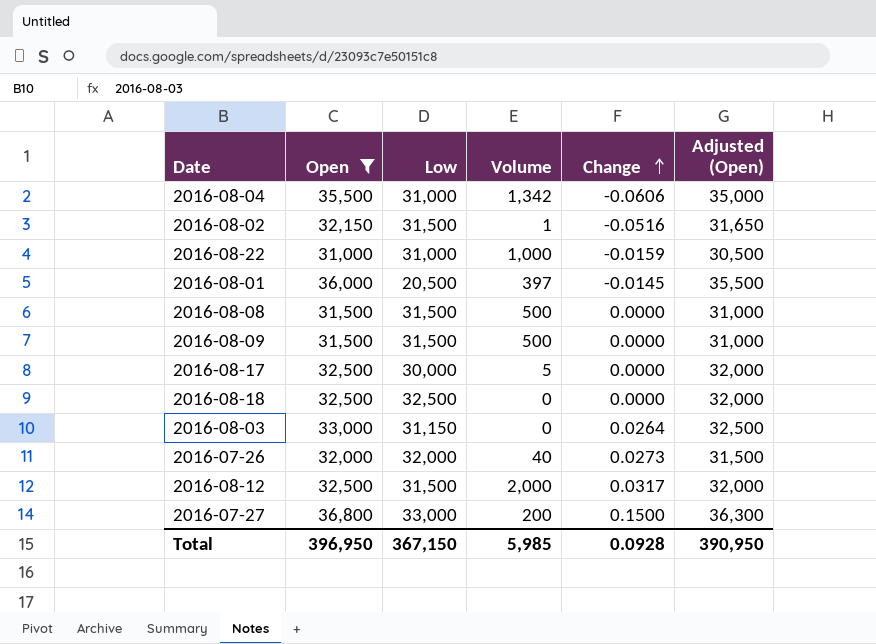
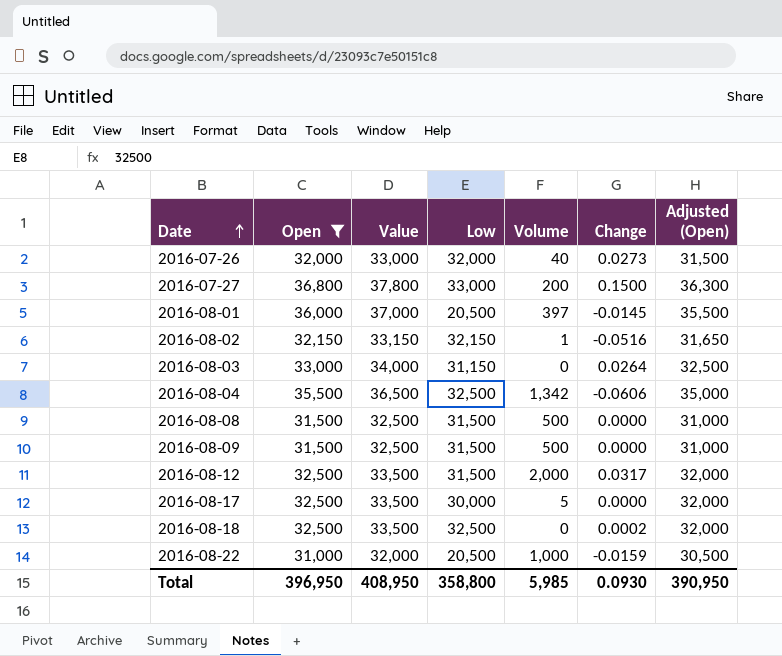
row order: Change ascending -> Date ascending
column Value | formula: none -> [Open] + 1000
2016-08-02 | Low: 31,500 -> 32,150
2016-08-04 | Low: 31,000 -> 32,500
2016-08-18 | Change: 0.0000 -> 0.0002
2016-08-22 | Low: 31,000 -> 20,500
Total | Low: 367,150 -> 358,800
Total | Change: 0.0928 -> 0.0930

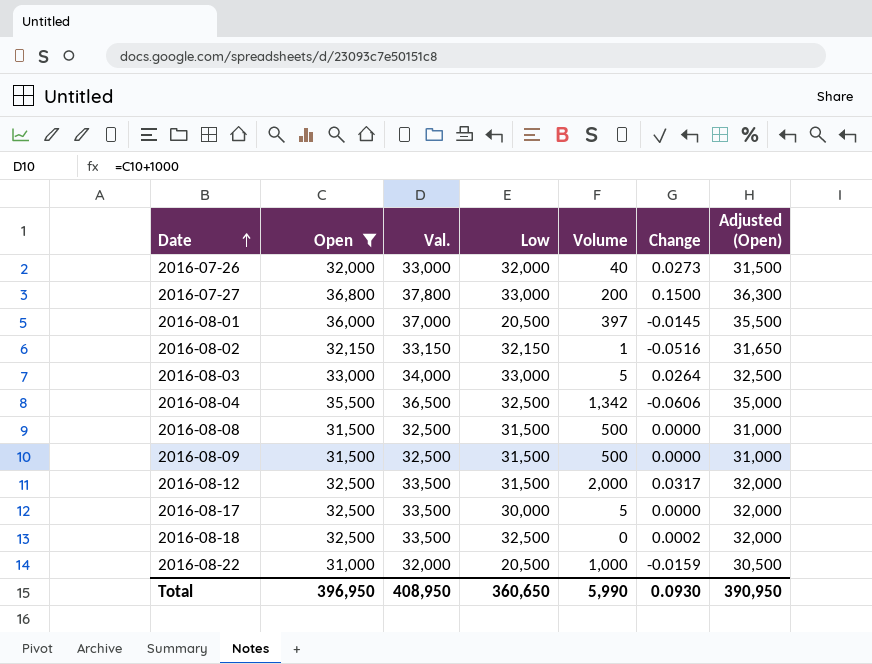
column name: Value -> Val.
2016-08-03 | Low: 31,150 -> 33,000
2016-08-03 | Volume: 0 -> 5
Total | Low: 358,800 -> 360,650
Total | Volume: 5,985 -> 5,990

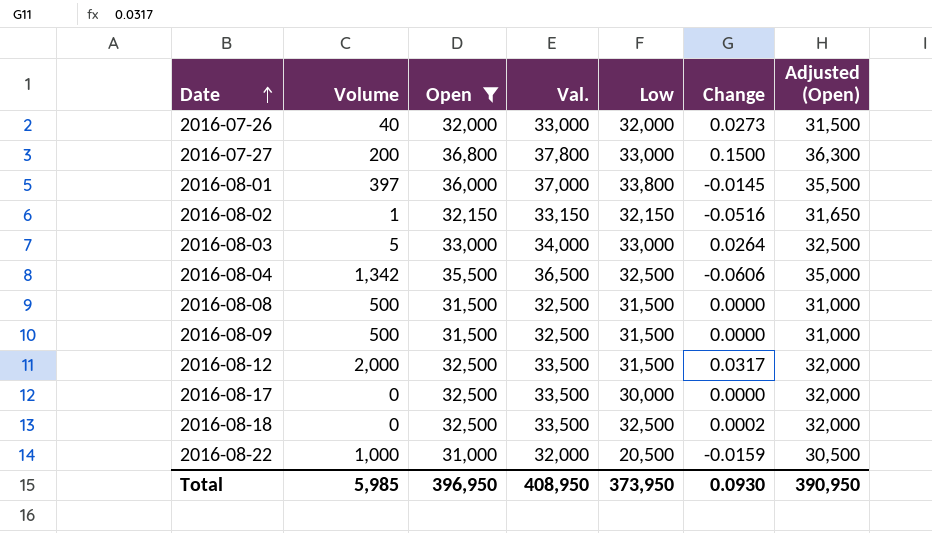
column Volume | position: 5 -> 2
2016-08-01 | Low: 20,500 -> 33,800
2016-08-17 | Volume: 5 -> 0
Total | Volume: 5,990 -> 5,985
Total | Low: 360,650 -> 373,950

